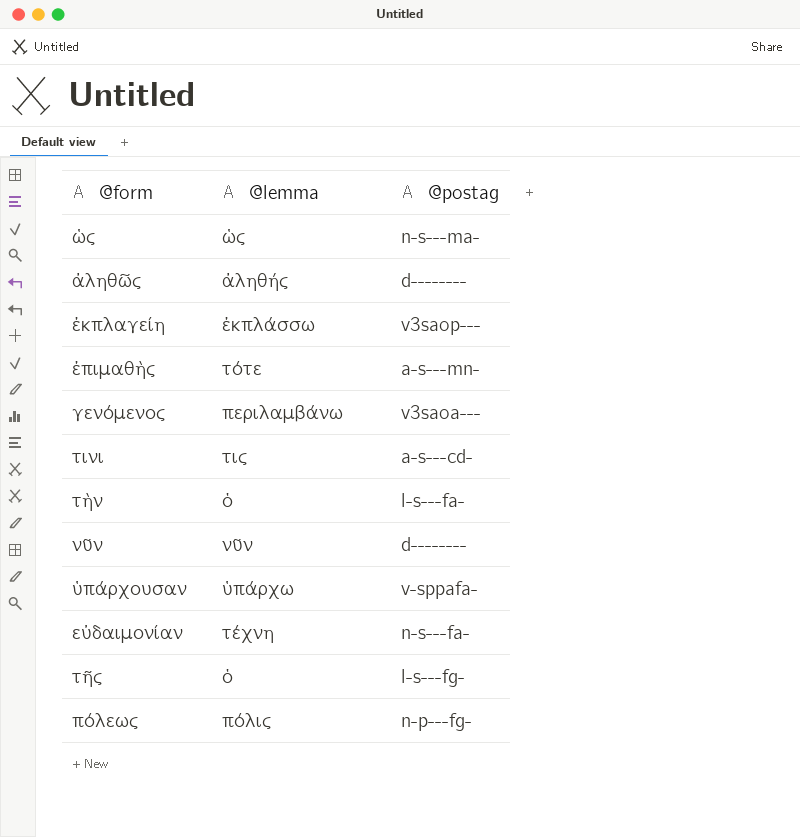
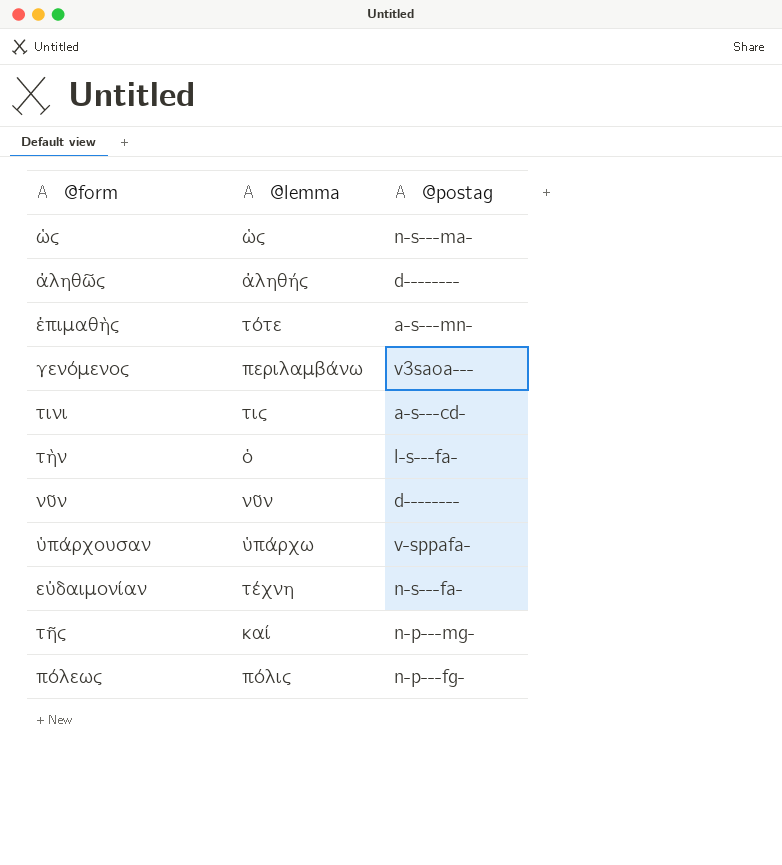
row ἐκπλαγείη: ἐκπλάσσω | v3saop--- -> none
τῆς | @lemma: ὁ -> καί
τῆς | @postag: l-s---fg- -> n-p---mg-

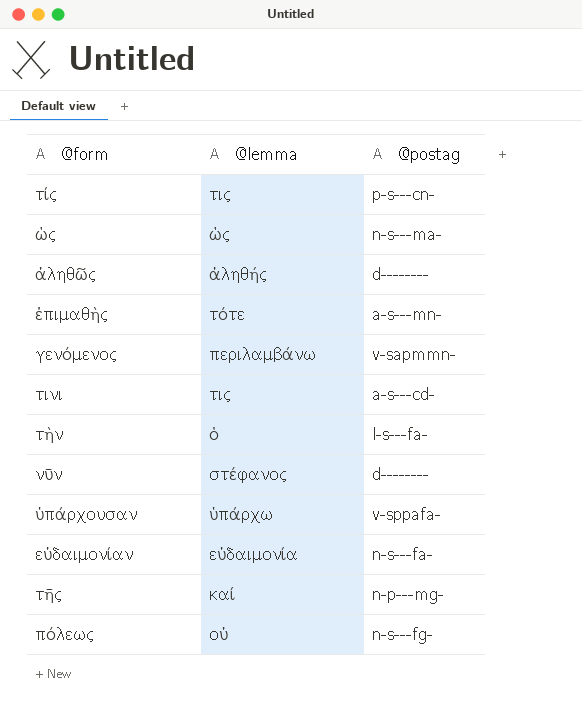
row τίς: none -> τις | p-s---cn-
γενόμενος | @postag: v3saoa--- -> v-sapmmn-
νῦν | @lemma: νῦν -> στέφανος
εὐδαιμονίαν | @lemma: τέχνη -> εὐδαιμονία
πόλεως | @lemma: πόλις -> οὐ
πόλεως | @postag: n-p---fg- -> n-s---fg-

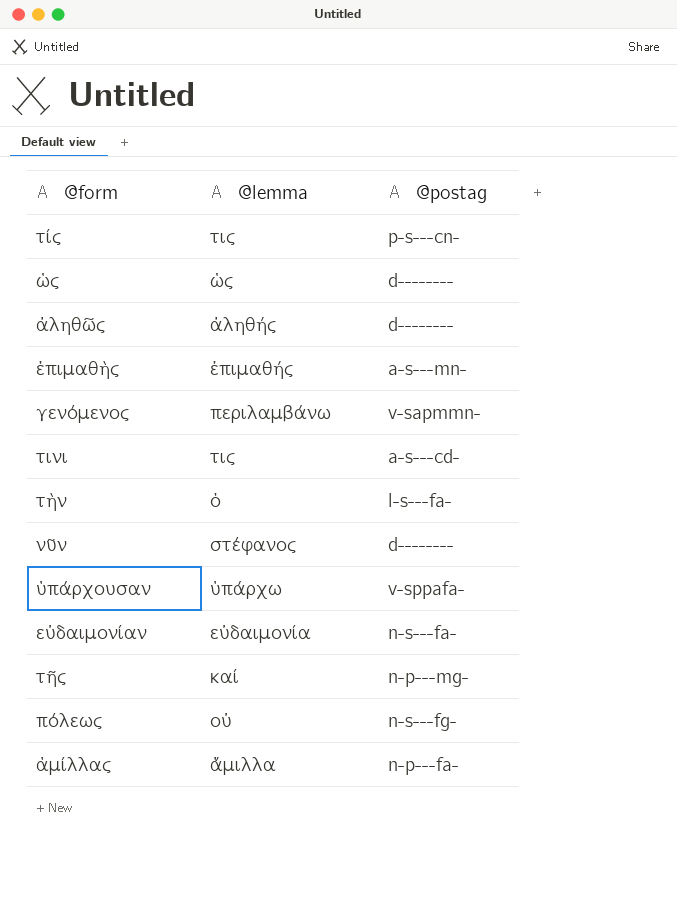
ὡς | @postag: n-s---ma- -> d--------
ἐπιμαθὴς | @lemma: τότε -> ἐπιμαθής
row ἁμίλλας: none -> ἅμιλλα | n-p---fa-

